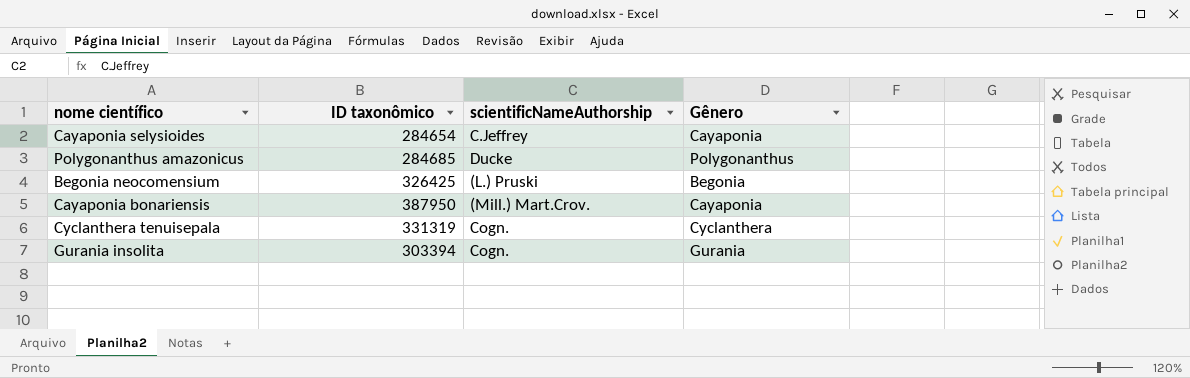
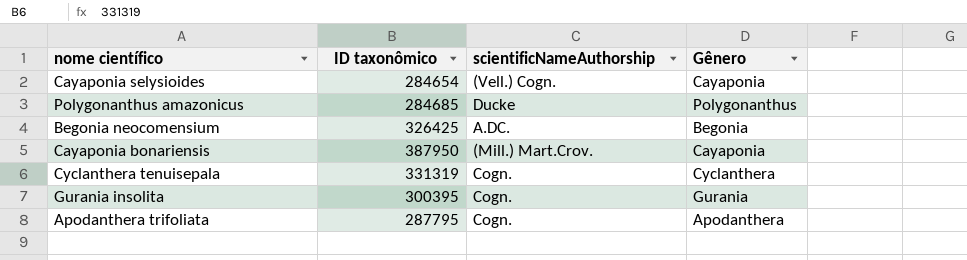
Cayaponia selysioides | scientificNameAuthorship: C.Jeffrey -> (Vell.) Cogn.
Begonia neocomensium | scientificNameAuthorship: (L.) Pruski -> A.DC.
Gurania insolita | ID taxonômico: 303394 -> 300395
row Apodanthera trifoliata: none -> 287795 | Cogn. | Apodanthera

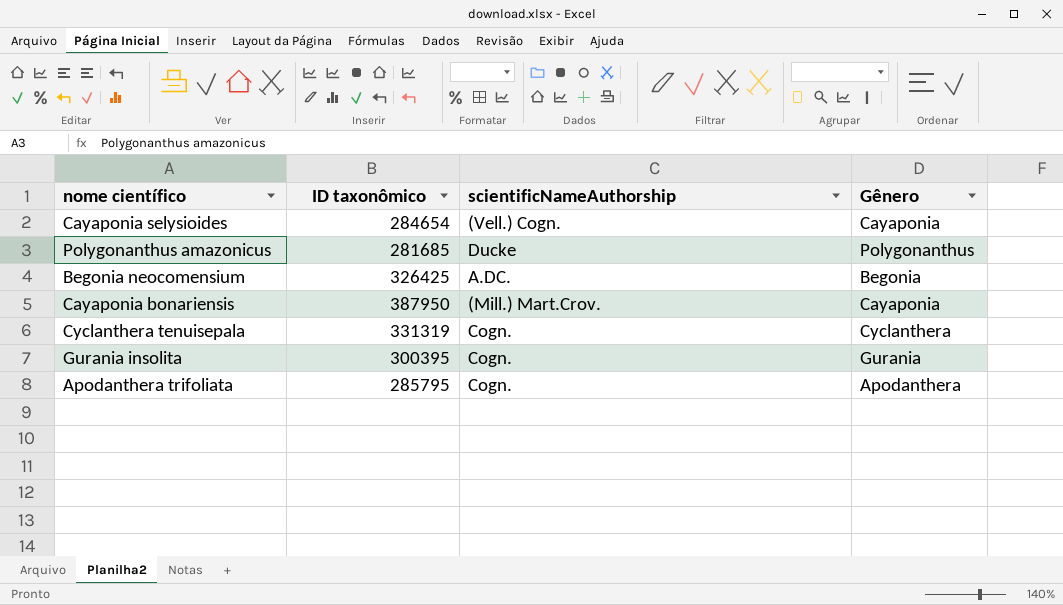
Polygonanthus amazonicus | ID taxonômico: 284685 -> 281685
Apodanthera trifoliata | ID taxonômico: 287795 -> 285795

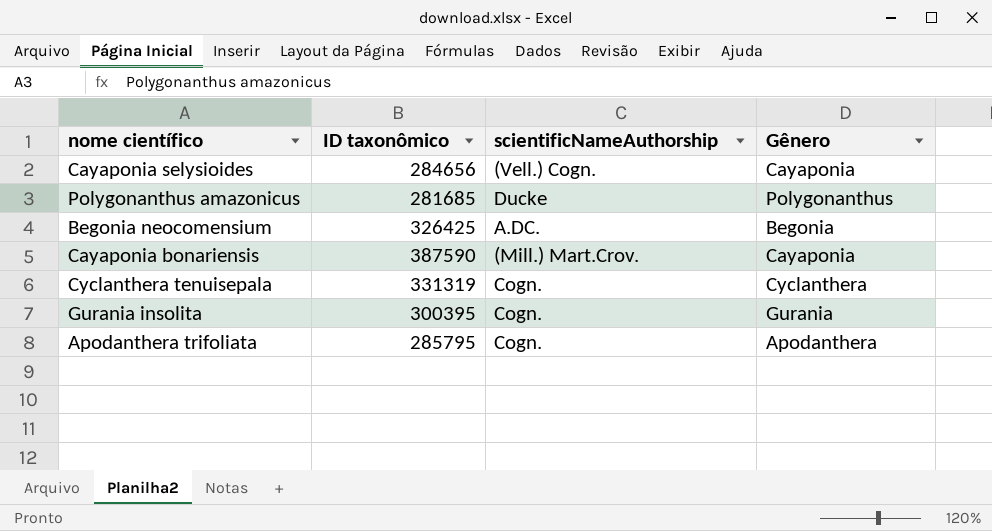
Cayaponia selysioides | ID taxonômico: 284654 -> 284656
Cayaponia bonariensis | ID taxonômico: 387950 -> 387590

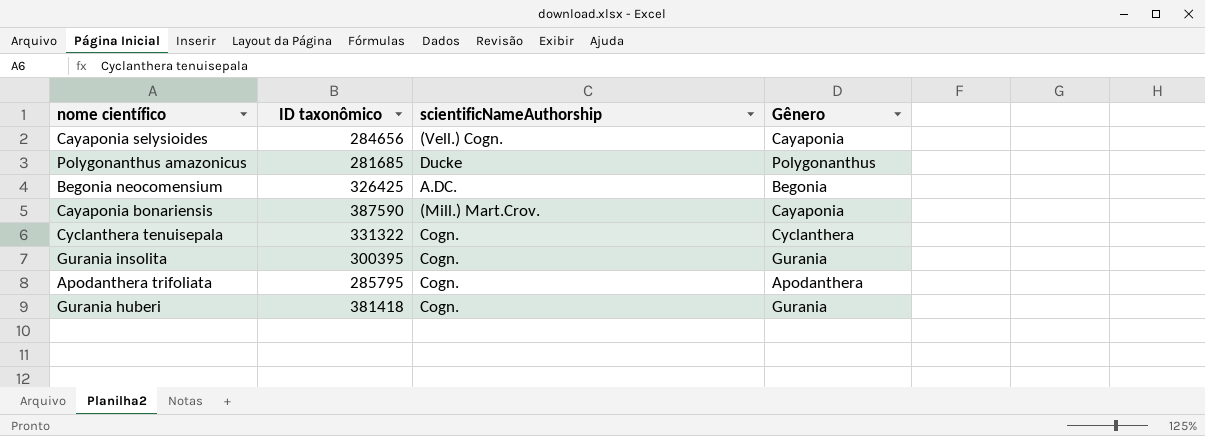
Cyclanthera tenuisepala | ID taxonômico: 331319 -> 331322
row Gurania huberi: none -> 381418 | Cogn. | Gurania

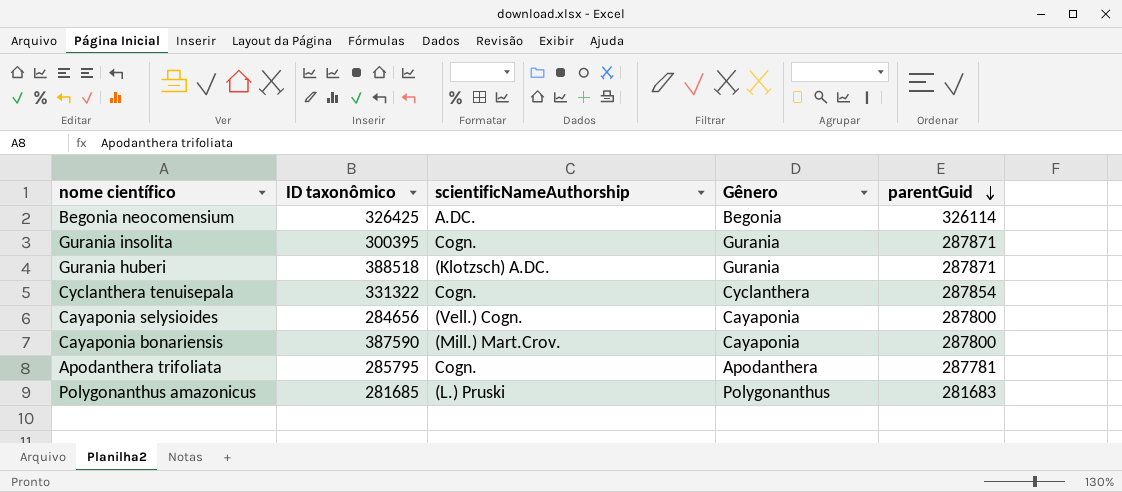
row order: none -> parentGuid descending
column parentGuid | position: none -> 5
Gurania huberi | ID taxonômico: 381418 -> 388518
Gurania huberi | scientificNameAuthorship: Cogn. -> (Klotzsch) A.DC.
Polygonanthus amazonicus | scientificNameAuthorship: Ducke -> (L.) Pruski

